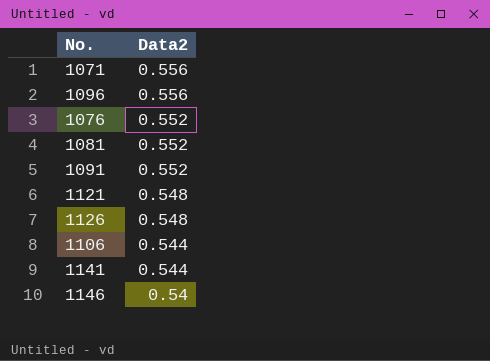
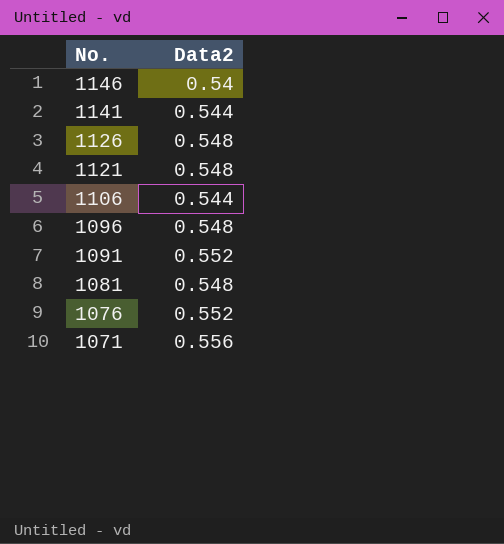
row order: Data2 descending -> No. descending
1096 | Data2: 0.556 -> 0.548
1081 | Data2: 0.552 -> 0.548

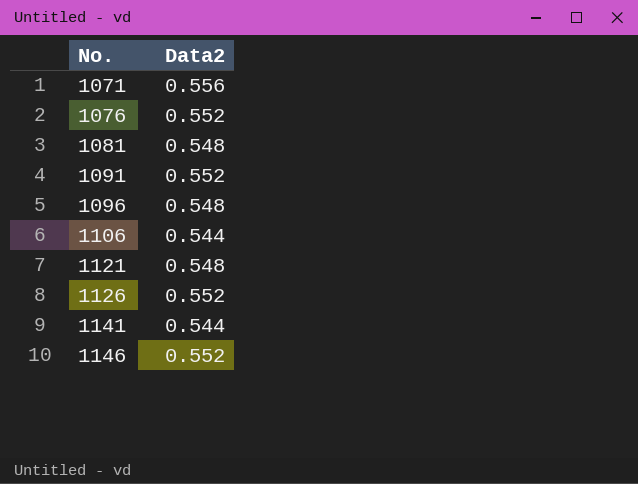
row order: No. descending -> No. ascending
1126 | Data2: 0.548 -> 0.552
1146 | Data2: 0.54 -> 0.552

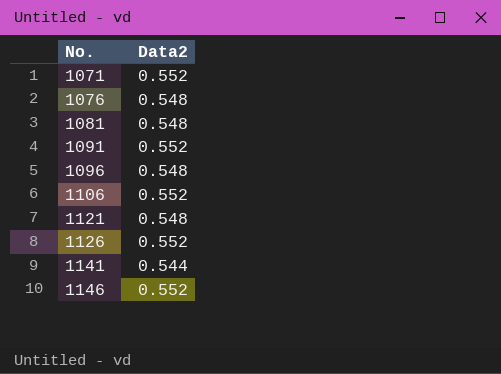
1071 | Data2: 0.556 -> 0.552
1076 | Data2: 0.552 -> 0.548
1106 | Data2: 0.544 -> 0.552

